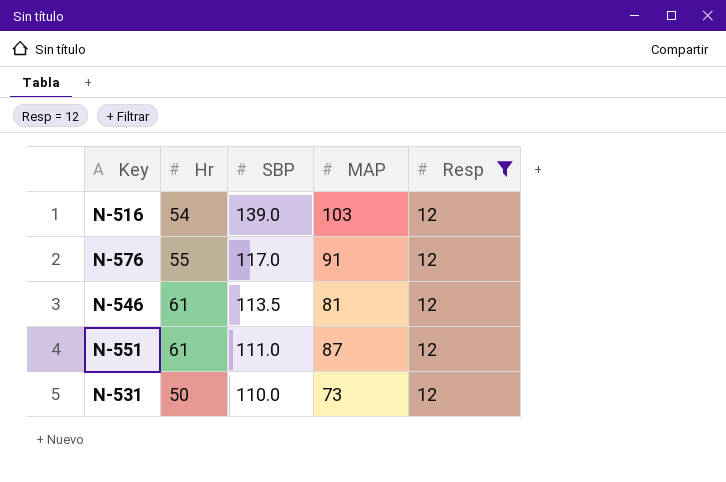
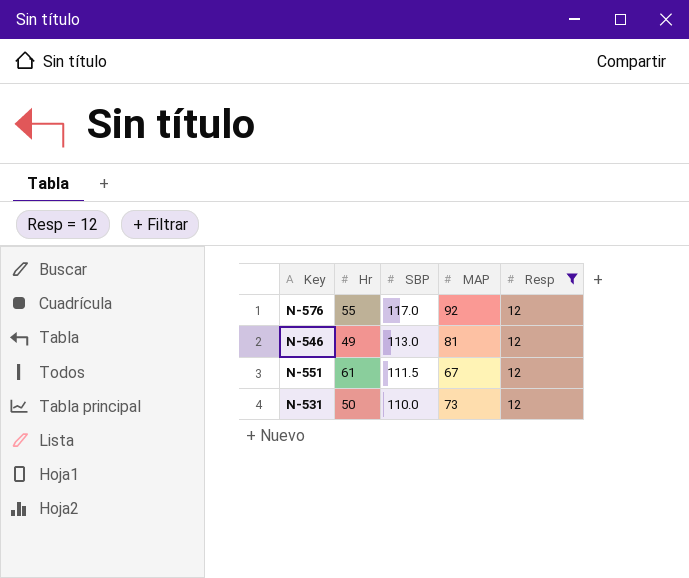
row N-516: 54 | 139.0 | 103 | 12 -> none
N-576 | MAP: 91 -> 92
N-546 | Hr: 61 -> 49
N-546 | SBP: 113.5 -> 113.0
N-551 | SBP: 111.0 -> 111.5
N-551 | MAP: 87 -> 67

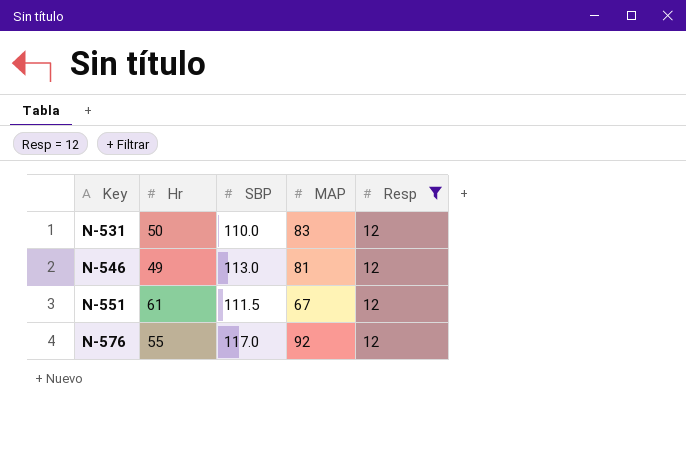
row order: SBP descending -> Key ascending
N-531 | MAP: 73 -> 83

